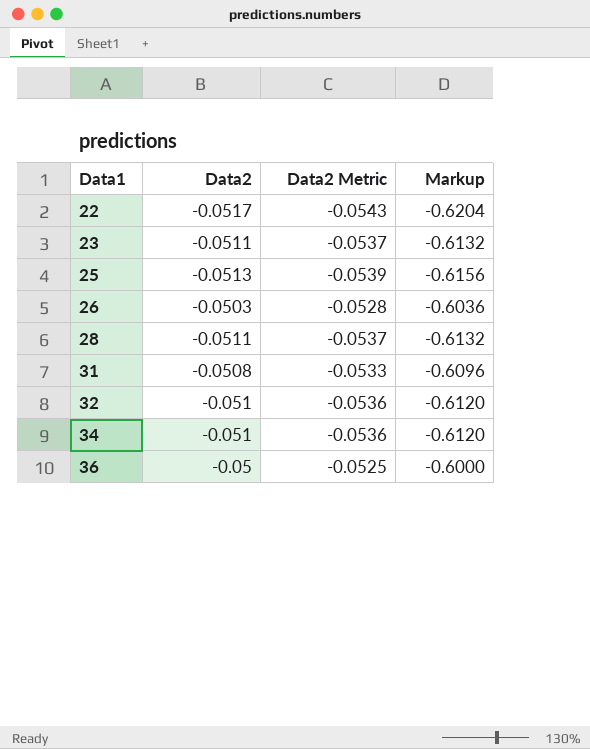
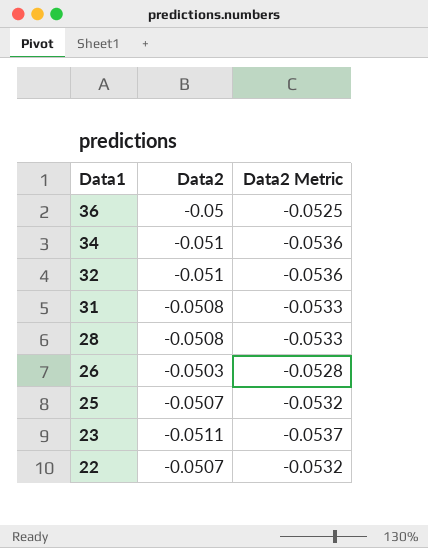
row order: Data1 ascending -> Data1 descending
column Markup | formula: [Data2] * 12 -> none
28 | Data2: -0.0511 -> -0.0508
28 | Data2 Metric: -0.0537 -> -0.0533
25 | Data2: -0.0513 -> -0.0507
25 | Data2 Metric: -0.0539 -> -0.0532
22 | Data2: -0.0517 -> -0.0507
22 | Data2 Metric: -0.0543 -> -0.0532

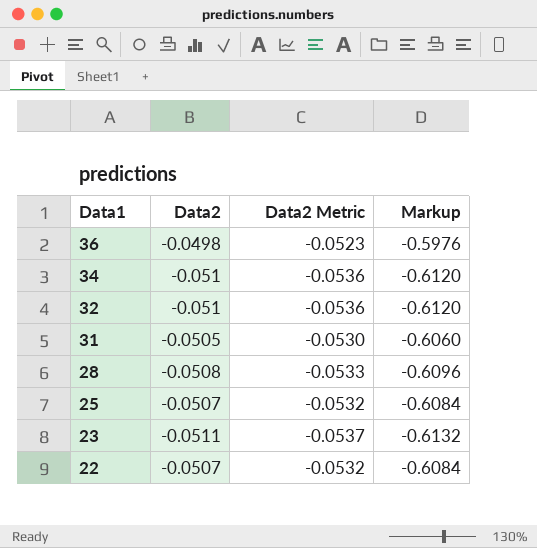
column Markup | formula: none -> [Data2] * 12
row 26: -0.0503 | -0.0528 -> none
36 | Data2: -0.05 -> -0.0498
36 | Data2 Metric: -0.0525 -> -0.0523
31 | Data2: -0.0508 -> -0.0505
31 | Data2 Metric: -0.0533 -> -0.0530

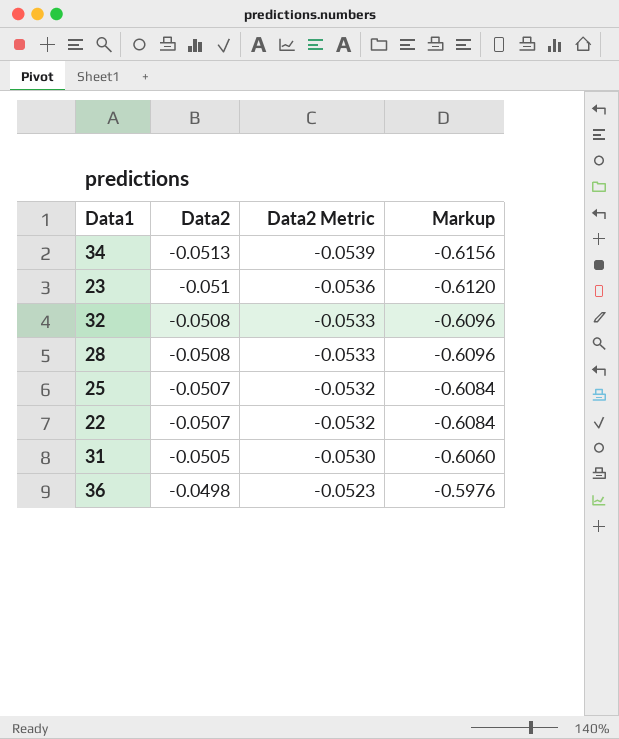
row order: Data1 descending -> Data2 ascending
34 | Data2: -0.051 -> -0.0513
34 | Data2 Metric: -0.0536 -> -0.0539
34 | Markup: -0.6120 -> -0.6156
23 | Data2: -0.0511 -> -0.051
23 | Data2 Metric: -0.0537 -> -0.0536
23 | Markup: -0.6132 -> -0.6120
32 | Data2: -0.051 -> -0.0508
32 | Data2 Metric: -0.0536 -> -0.0533
32 | Markup: -0.6120 -> -0.6096

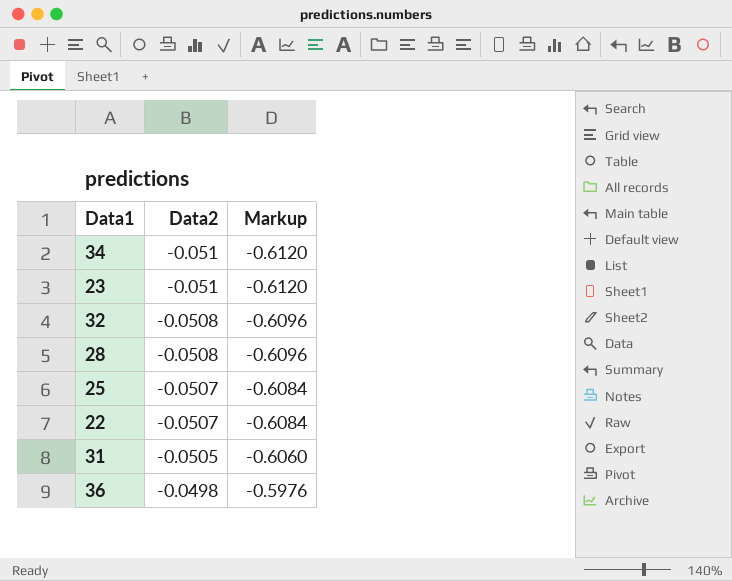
column Data2 Metric | formula: [Data2] * 1.05 -> none
34 | Data2: -0.0513 -> -0.051
34 | Markup: -0.6156 -> -0.6120

